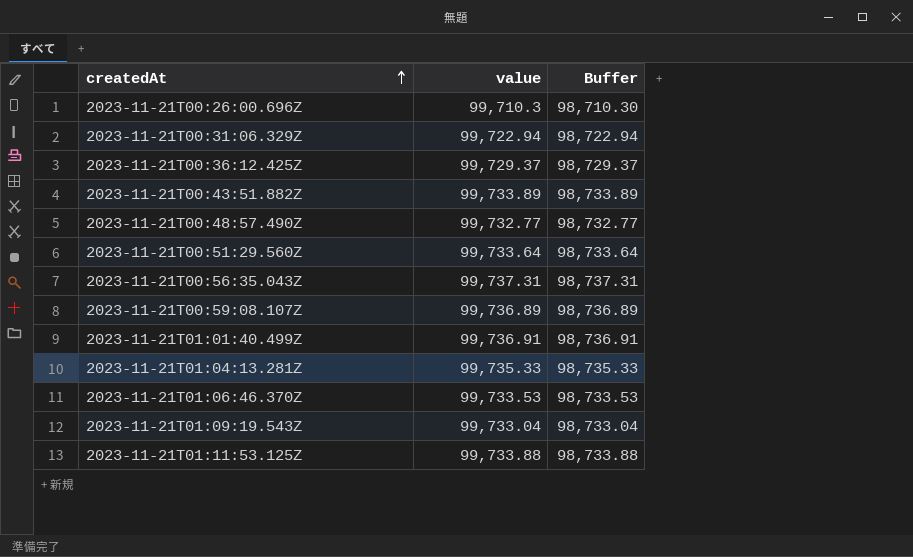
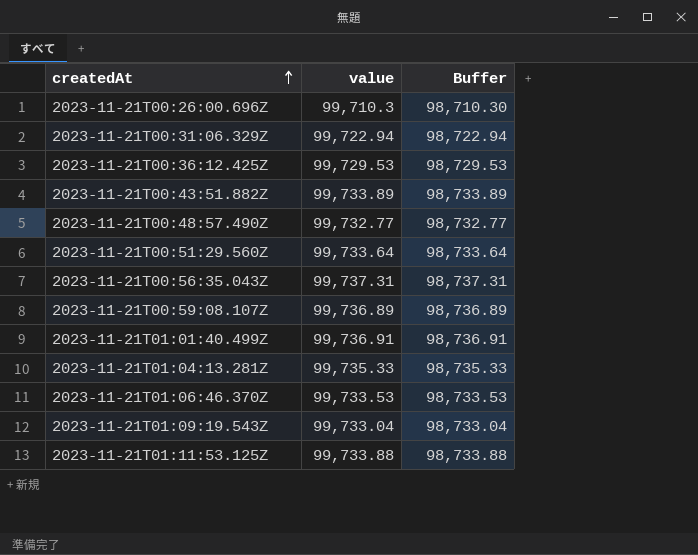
2023-11-21T00:36:12.425Z | value: 99,729.37 -> 99,729.53
2023-11-21T00:36:12.425Z | Buffer: 98,729.37 -> 98,729.53

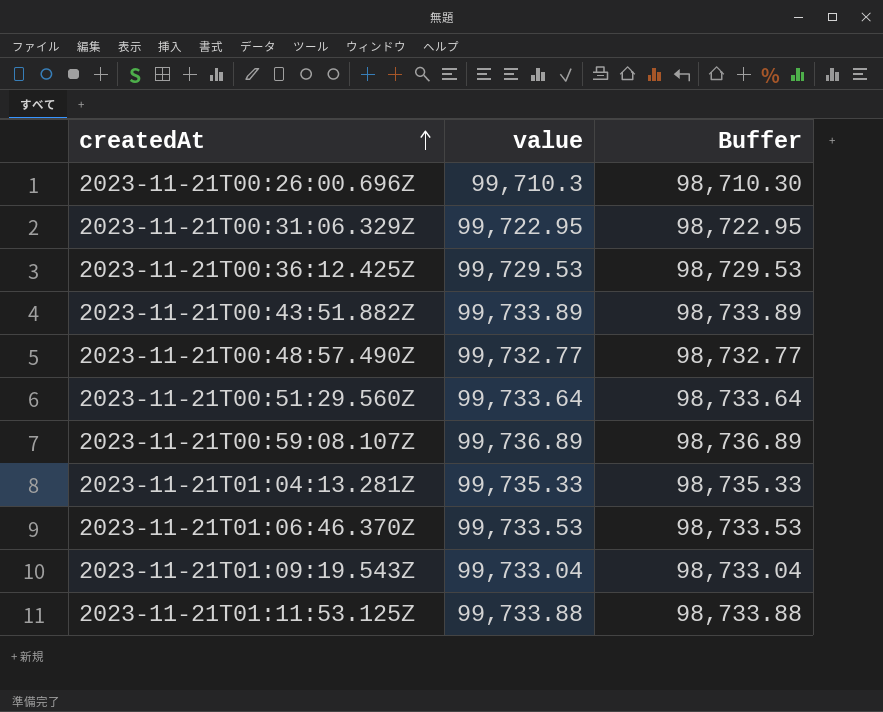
row 2023-11-21T00:56:35.043Z: 99,737.31 | 98,737.31 -> none
row 2023-11-21T01:01:40.499Z: 99,736.91 | 98,736.91 -> none
2023-11-21T00:31:06.329Z | value: 99,722.94 -> 99,722.95
2023-11-21T00:31:06.329Z | Buffer: 98,722.94 -> 98,722.95

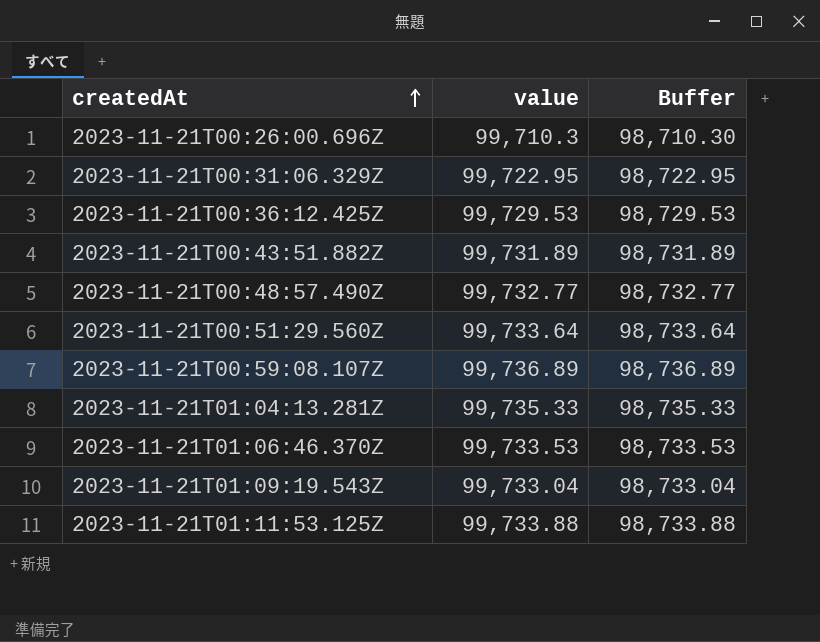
2023-11-21T00:43:51.882Z | value: 99,733.89 -> 99,731.89
2023-11-21T00:43:51.882Z | Buffer: 98,733.89 -> 98,731.89

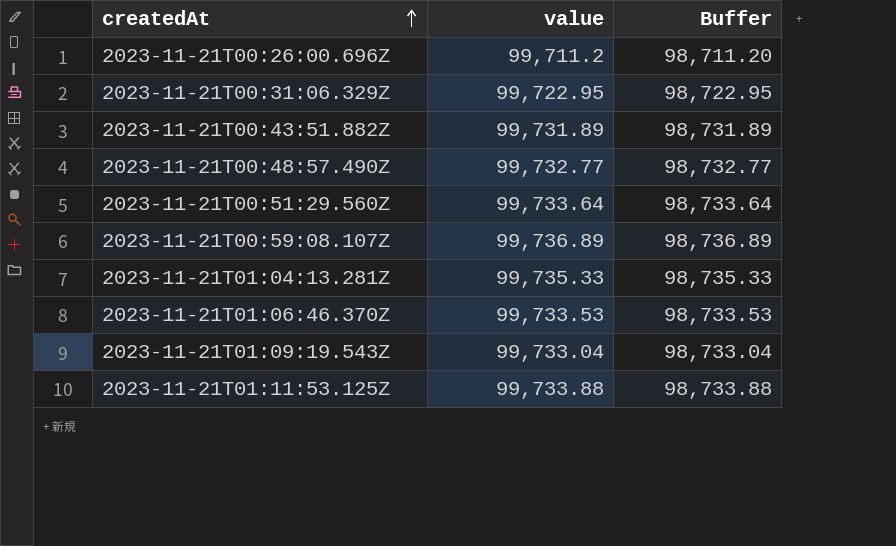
row 2023-11-21T00:36:12.425Z: 99,729.53 | 98,729.53 -> none
2023-11-21T00:26:00.696Z | value: 99,710.3 -> 99,711.2
2023-11-21T00:26:00.696Z | Buffer: 98,710.30 -> 98,711.20

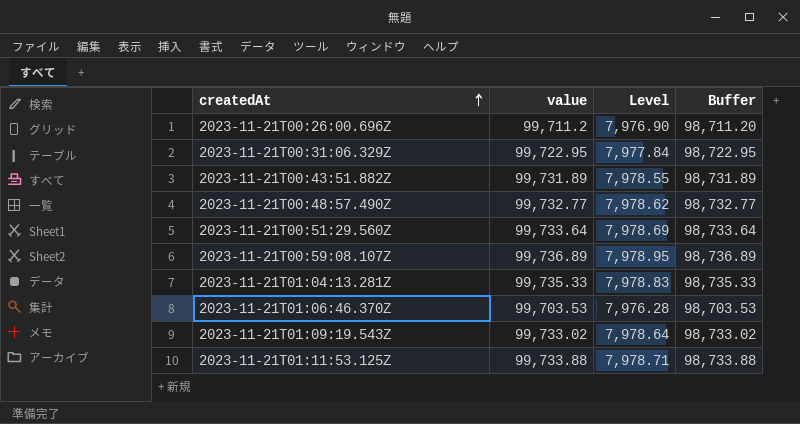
column Level | formula: none -> [value] * 0.08
2023-11-21T01:06:46.370Z | value: 99,733.53 -> 99,703.53
2023-11-21T01:06:46.370Z | Buffer: 98,733.53 -> 98,703.53
2023-11-21T01:09:19.543Z | value: 99,733.04 -> 99,733.02
2023-11-21T01:09:19.543Z | Buffer: 98,733.04 -> 98,733.02

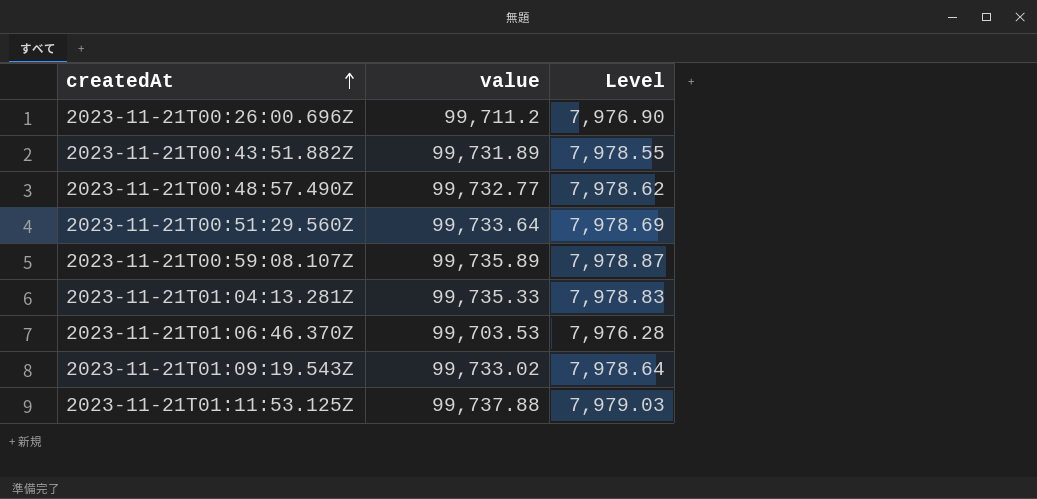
column Buffer | formula: [value] - 1000 -> none
row 2023-11-21T00:31:06.329Z: 99,722.95 | 7,977.84 | 98,722.95 -> none
2023-11-21T00:59:08.107Z | value: 99,736.89 -> 99,735.89
2023-11-21T00:59:08.107Z | Level: 7,978.95 -> 7,978.87
2023-11-21T01:11:53.125Z | value: 99,733.88 -> 99,737.88
2023-11-21T01:11:53.125Z | Level: 7,978.71 -> 7,979.03

